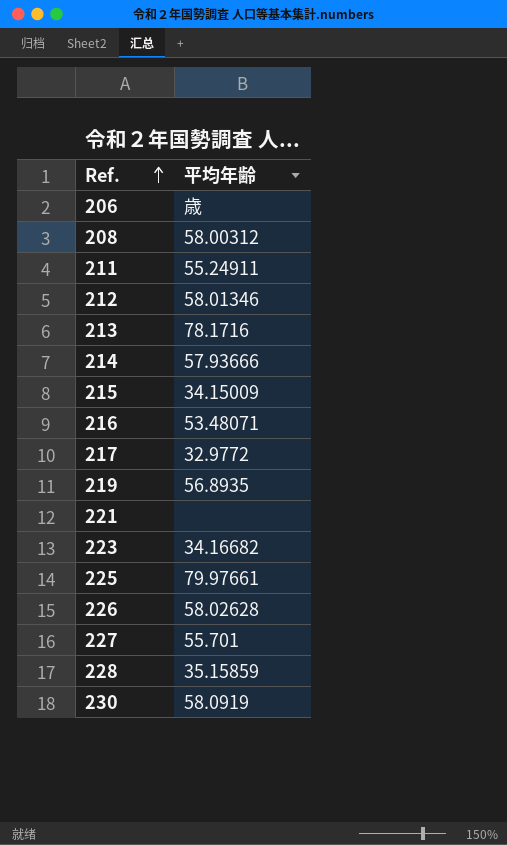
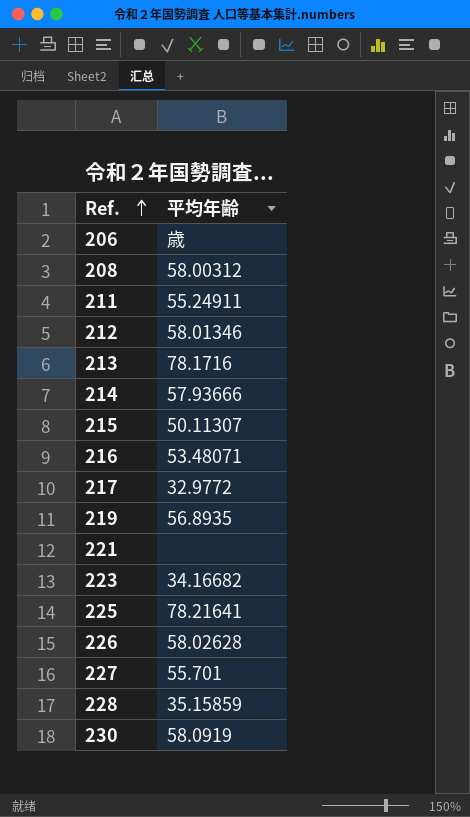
215 | 平均年齢: 34.15009 -> 50.11307
225 | 平均年齢: 79.97661 -> 78.21641

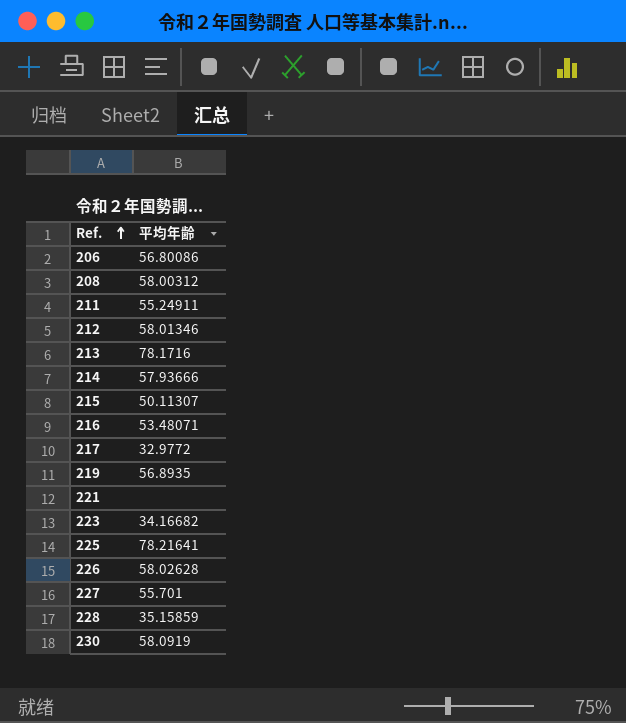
206 | 平均年齢: 歳 -> 56.80086

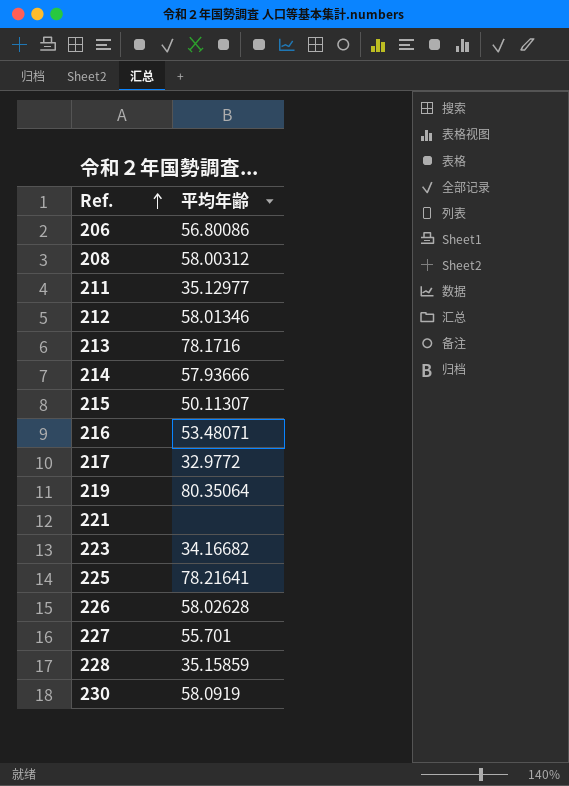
211 | 平均年齢: 55.24911 -> 35.12977
219 | 平均年齢: 56.8935 -> 80.35064

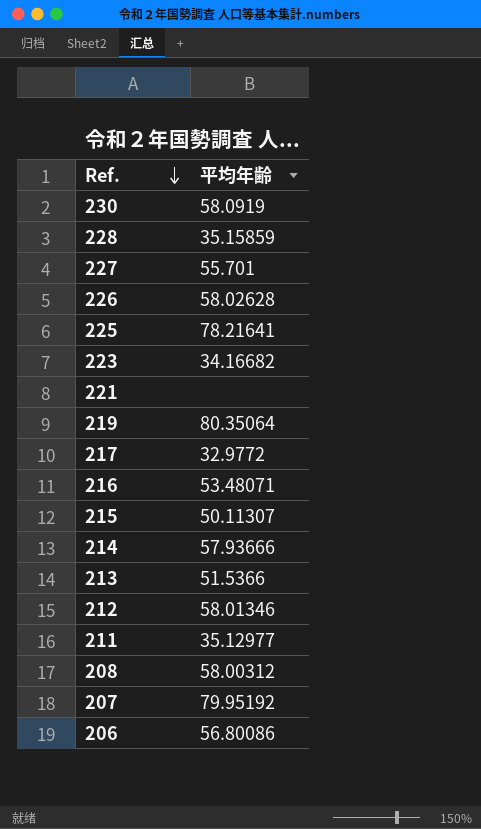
row order: Ref. ascending -> Ref. descending
213 | 平均年齢: 78.1716 -> 51.5366
row 207: none -> 79.95192

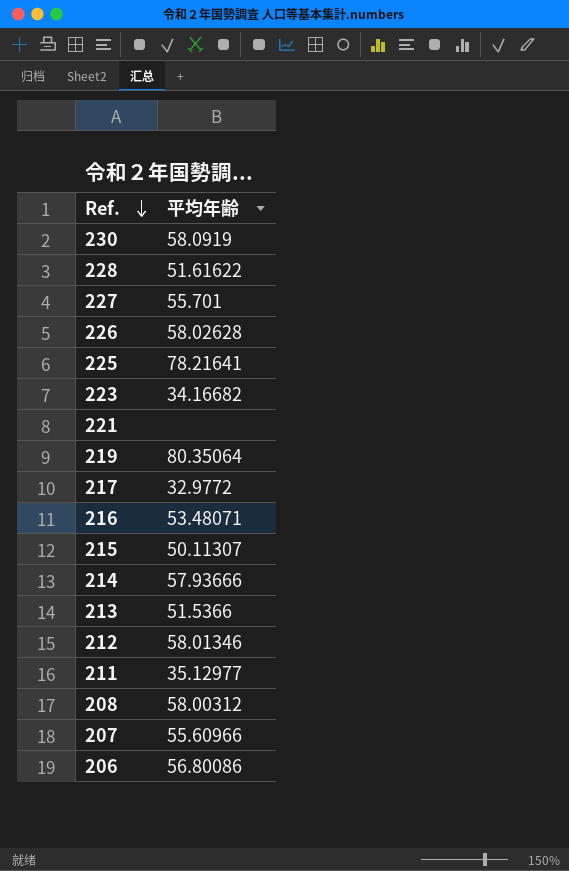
228 | 平均年齢: 35.15859 -> 51.61622
207 | 平均年齢: 79.95192 -> 55.60966

